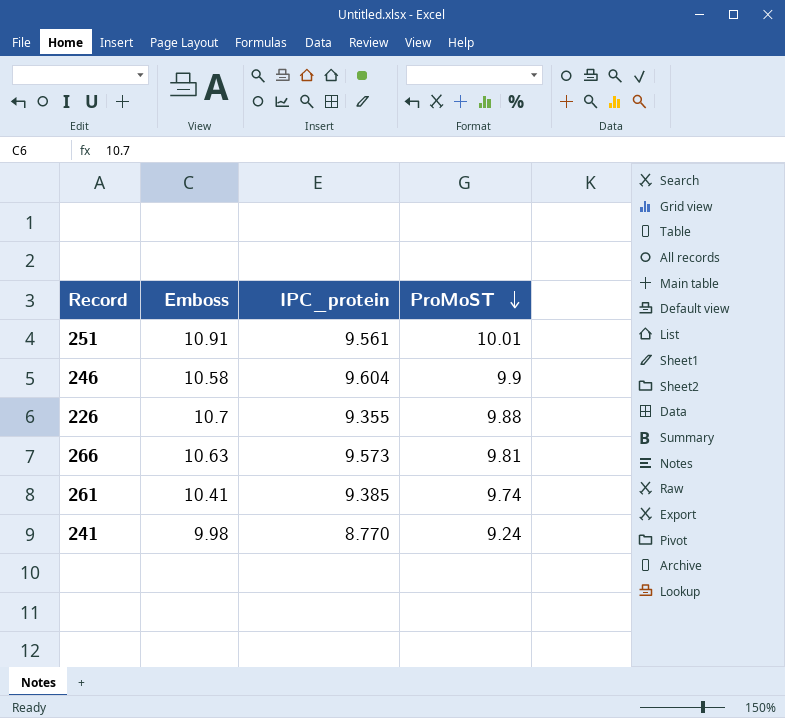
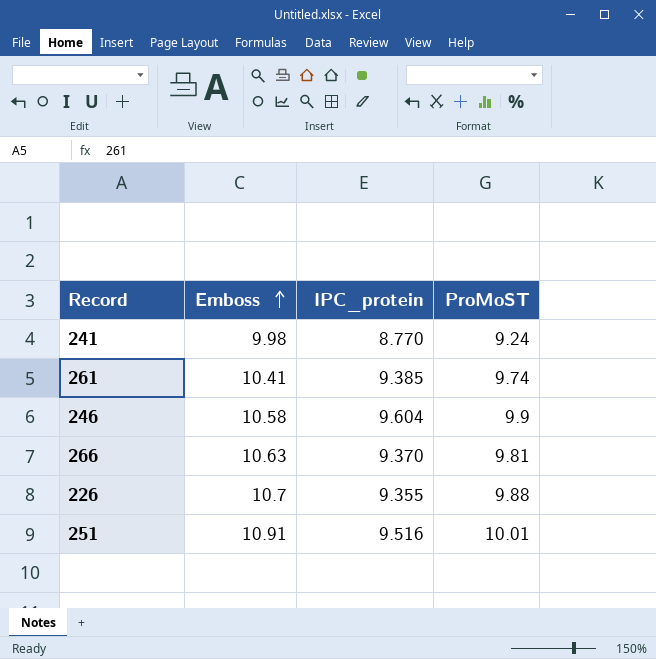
row order: ProMoST descending -> Emboss ascending
266 | IPC_protein: 9.573 -> 9.370
251 | IPC_protein: 9.561 -> 9.516

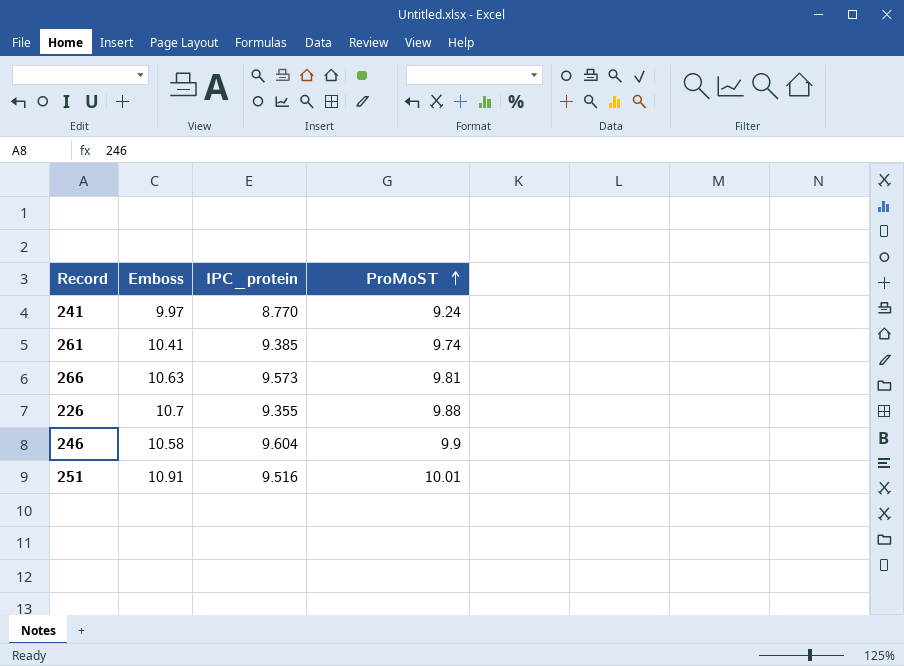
row order: Emboss ascending -> ProMoST ascending
241 | Emboss: 9.98 -> 9.97
266 | IPC_protein: 9.370 -> 9.573

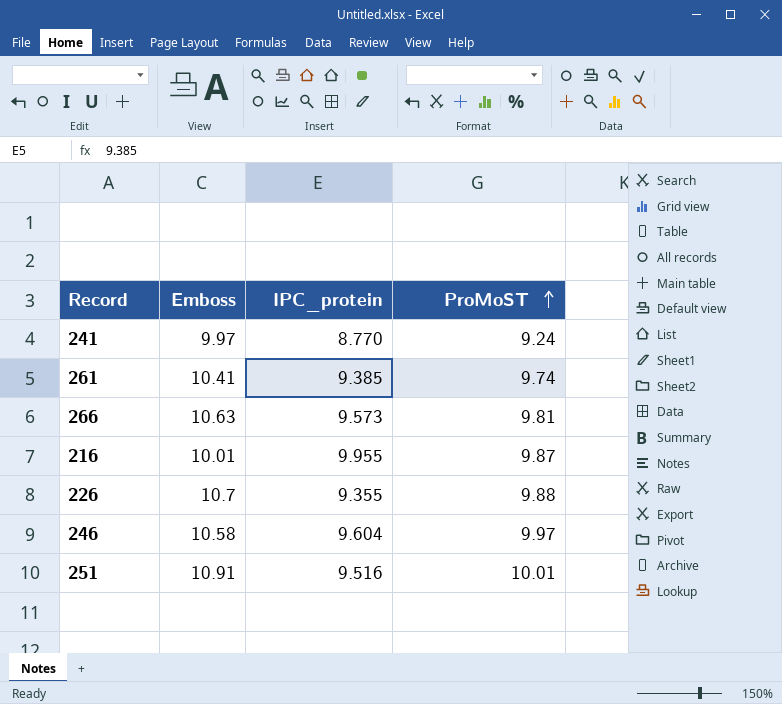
row 216: none -> 10.01 | 9.955 | 9.87
246 | ProMoST: 9.9 -> 9.97

